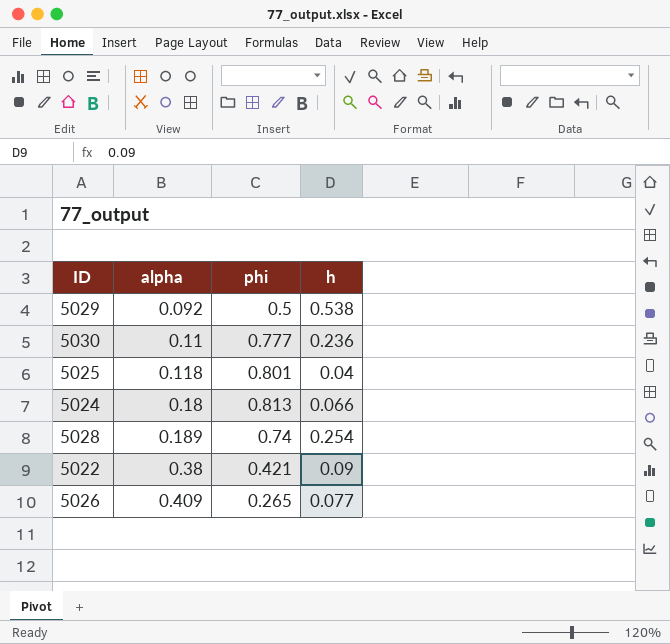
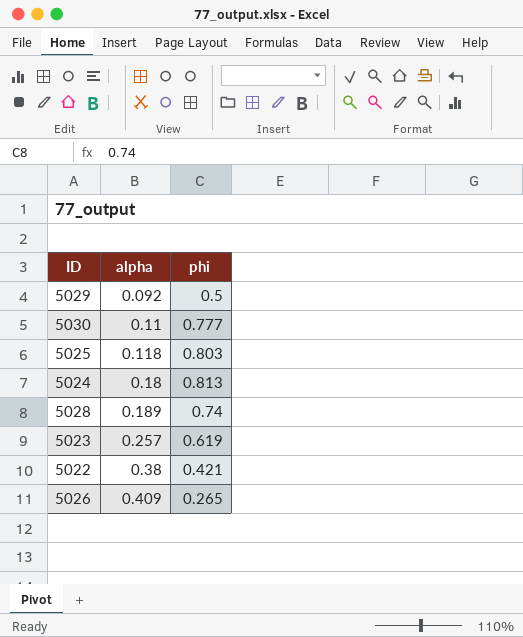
column h | position: 4 -> none
5025 | phi: 0.801 -> 0.803
row 5023: none -> 0.257 | 0.619

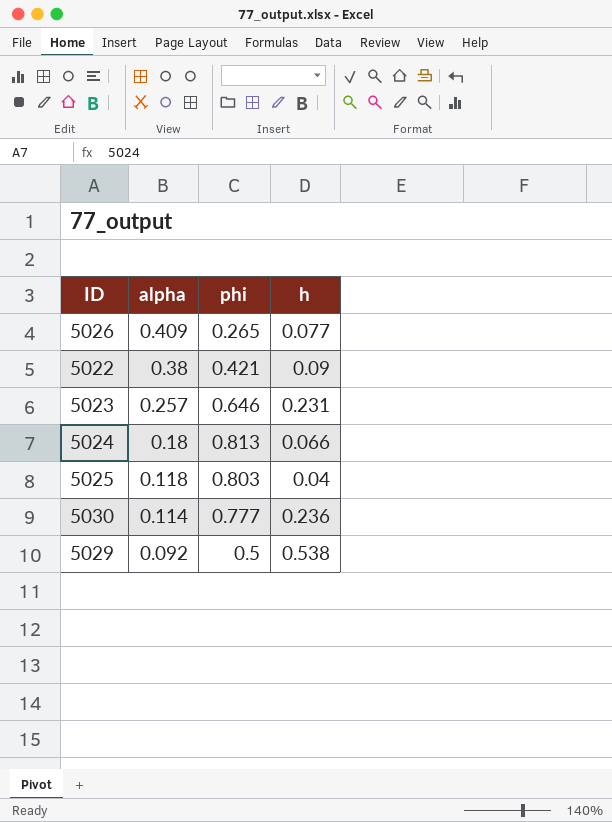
row order: alpha ascending -> alpha descending
column h | position: none -> 4
row 5028: 0.189 | 0.74 -> none
5023 | phi: 0.619 -> 0.646
5030 | alpha: 0.11 -> 0.114

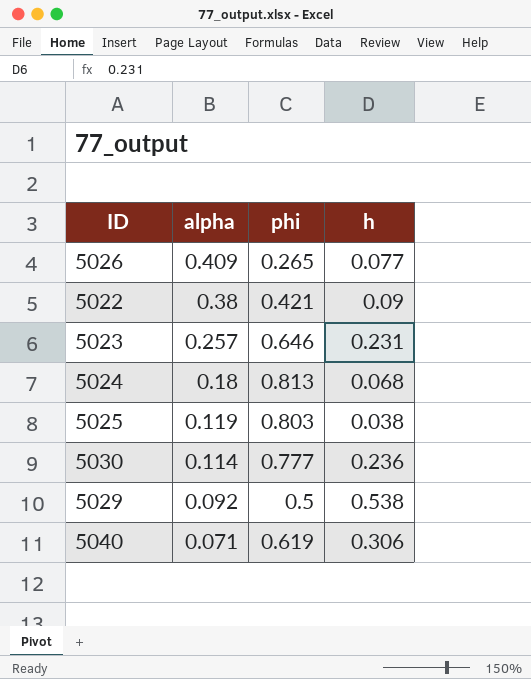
5024 | h: 0.066 -> 0.068
5025 | alpha: 0.118 -> 0.119
5025 | h: 0.04 -> 0.038
row 5040: none -> 0.071 | 0.619 | 0.306

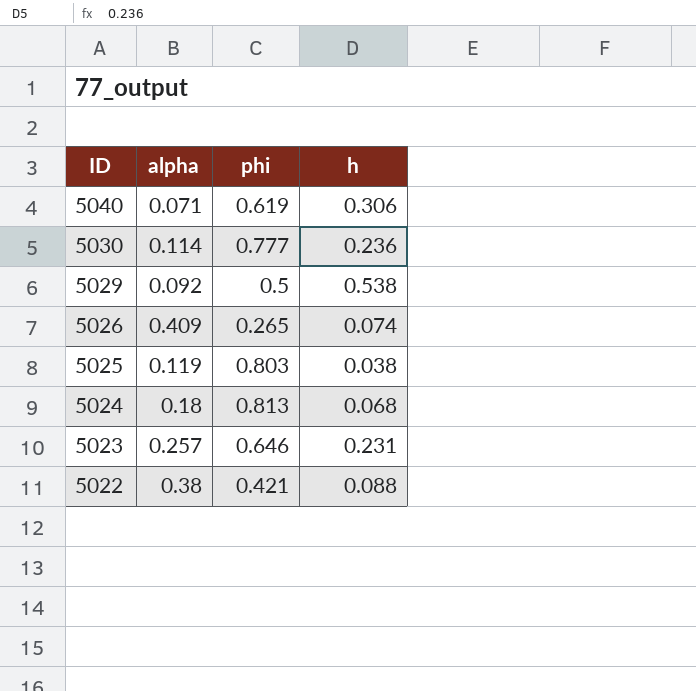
row order: alpha descending -> ID descending
5026 | h: 0.077 -> 0.074
5022 | h: 0.09 -> 0.088

